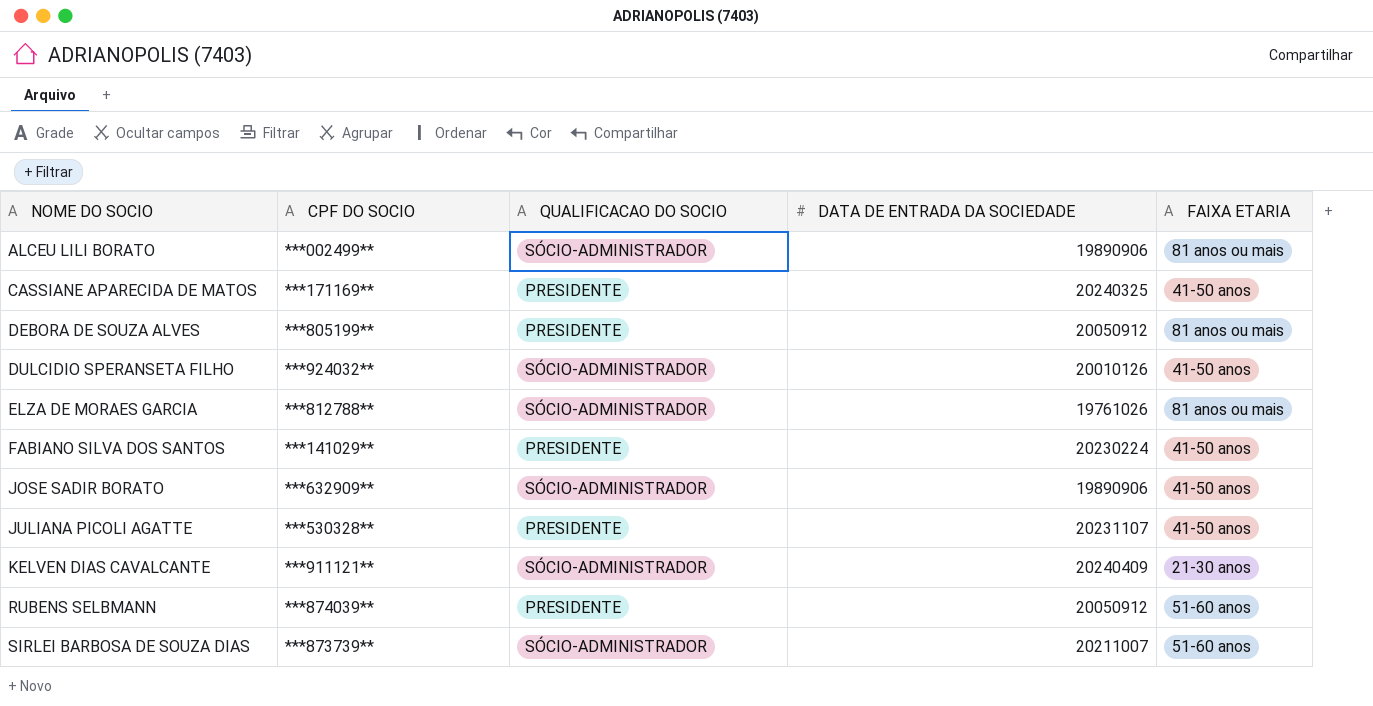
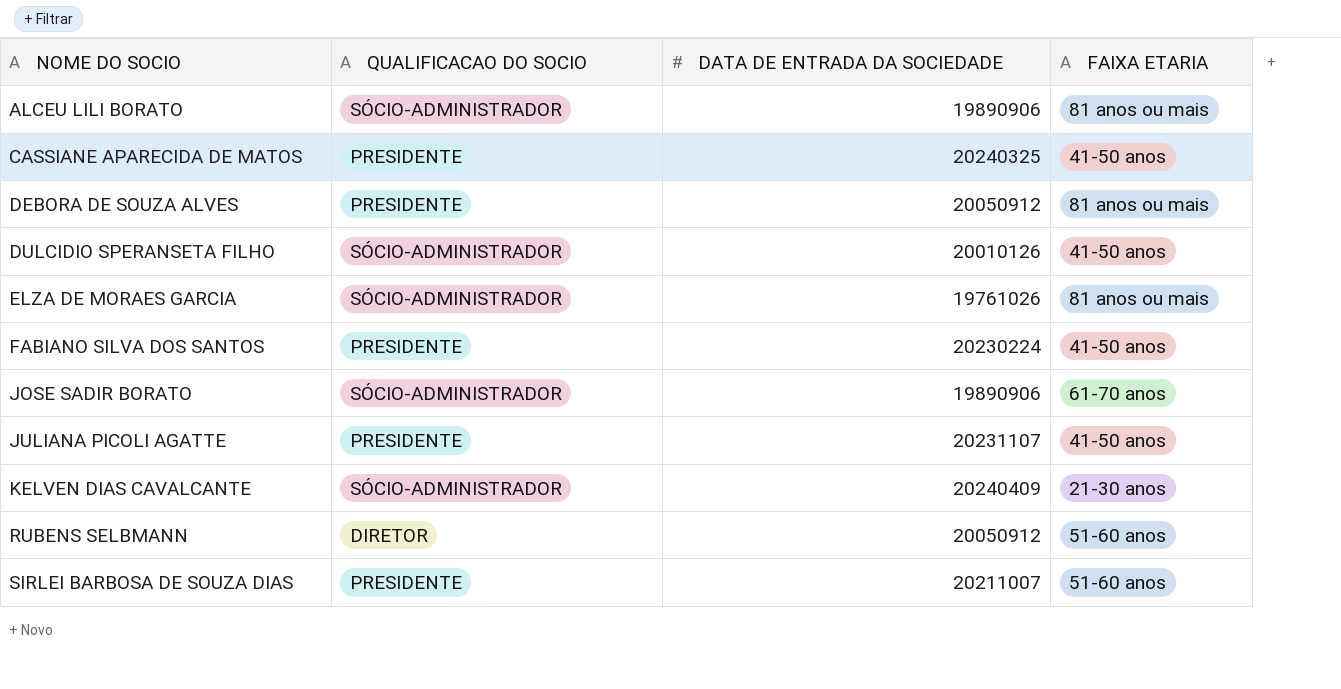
column CPF DO SOCIO | position: 2 -> none
JOSE SADIR BORATO | FAIXA ETARIA: 41-50 anos -> 61-70 anos
RUBENS SELBMANN | QUALIFICACAO DO SOCIO: PRESIDENTE -> DIRETOR
SIRLEI BARBOSA DE SOUZA DIAS | QUALIFICACAO DO SOCIO: SÓCIO-ADMINISTRADOR -> PRESIDENTE

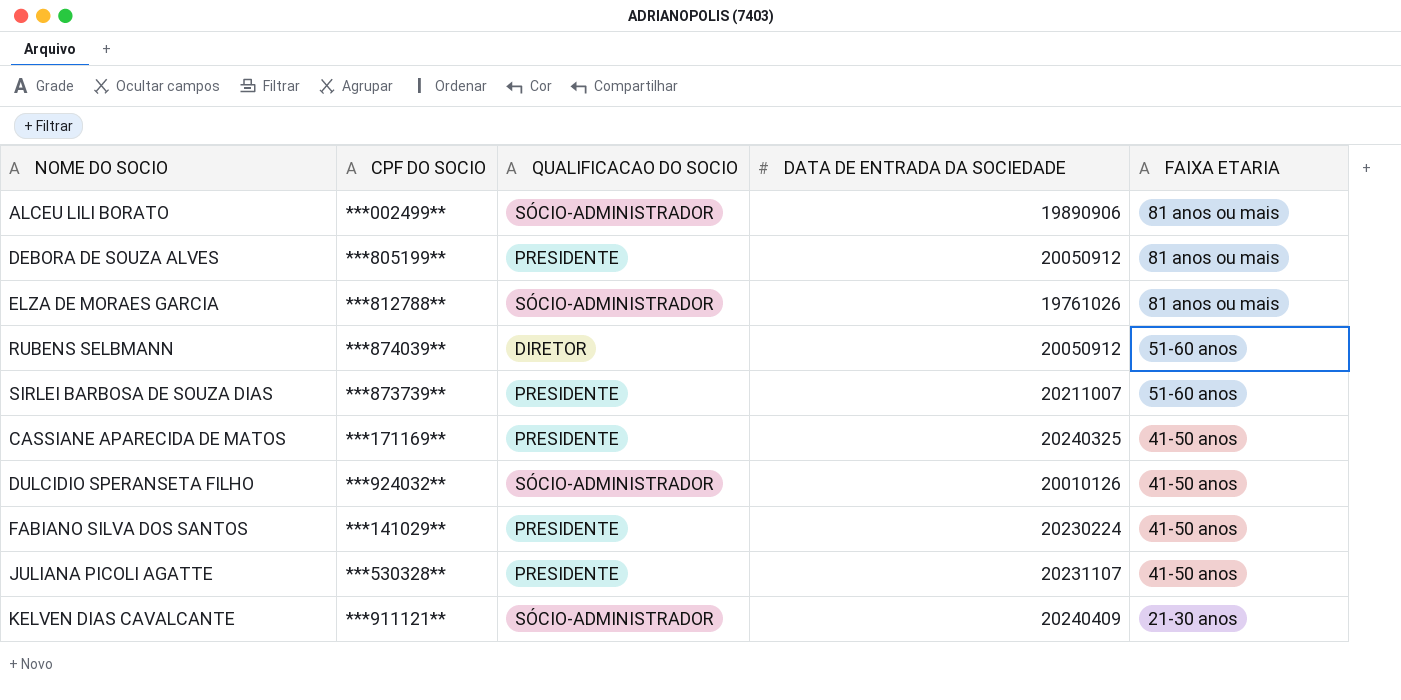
row order: NOME DO SOCIO ascending -> FAIXA ETARIA descending
column CPF DO SOCIO | position: none -> 2
row JOSE SADIR BORATO: SÓCIO-ADMINISTRADOR | 19890906 | 61-70 anos -> none

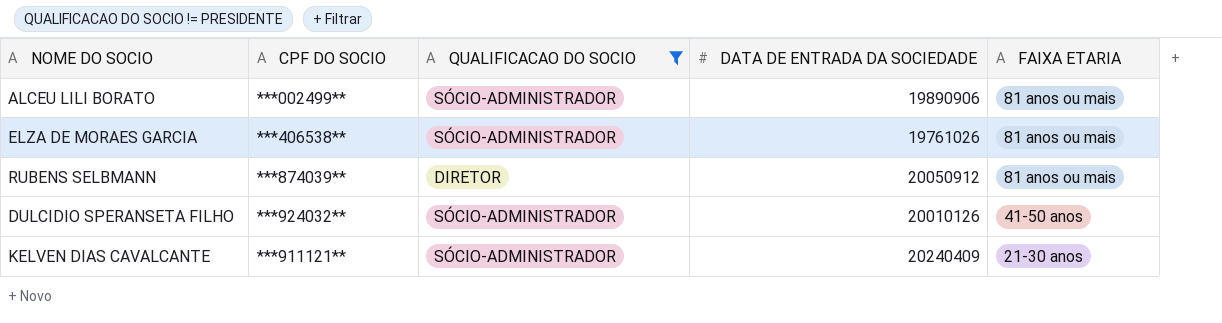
filter: none -> QUALIFICACAO DO SOCIO != PRESIDENTE
ELZA DE MORAES GARCIA | CPF DO SOCIO: ***812788** -> ***406538**
RUBENS SELBMANN | FAIXA ETARIA: 51-60 anos -> 81 anos ou mais

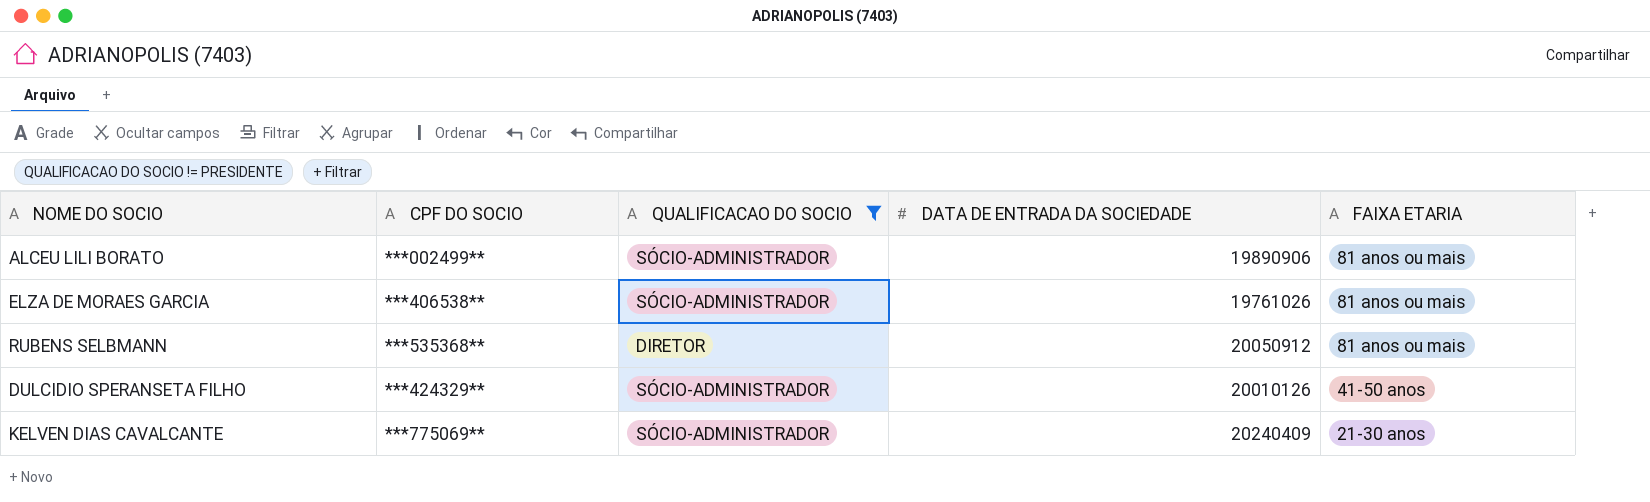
RUBENS SELBMANN | CPF DO SOCIO: ***874039** -> ***535368**
DULCIDIO SPERANSETA FILHO | CPF DO SOCIO: ***924032** -> ***424329**
KELVEN DIAS CAVALCANTE | CPF DO SOCIO: ***911121** -> ***775069**

